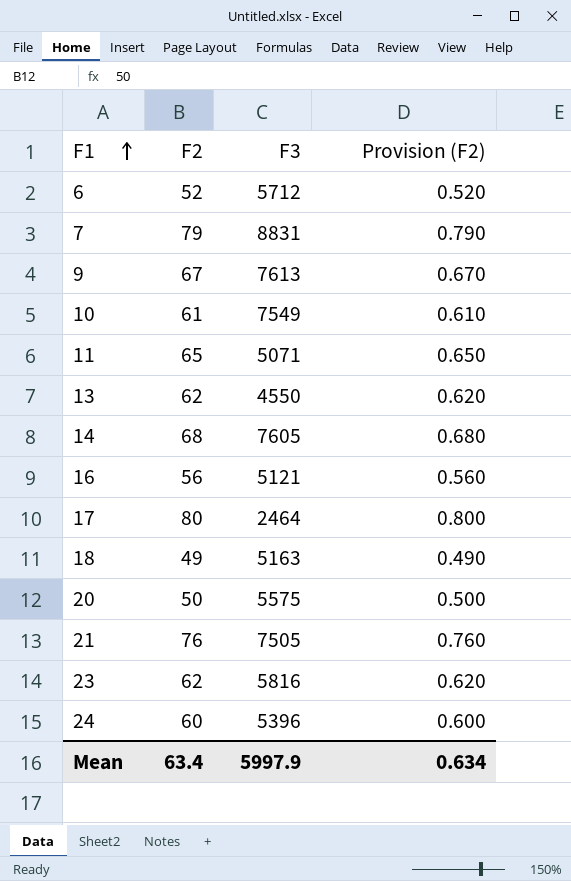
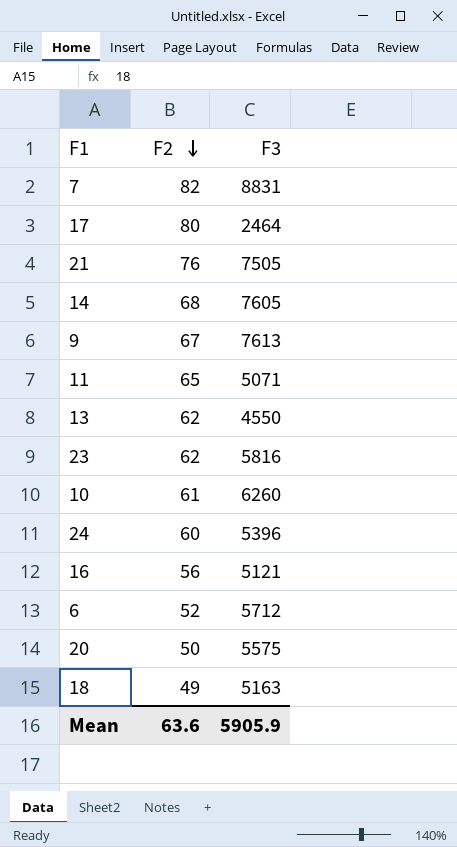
row order: F1 ascending -> F2 descending
column Provision (F2) | formula: [F2] * 0.01 -> none
7 | F2: 79 -> 82
10 | F3: 7549 -> 6260
Mean | F2: 63.4 -> 63.6
Mean | F3: 5997.9 -> 5905.9

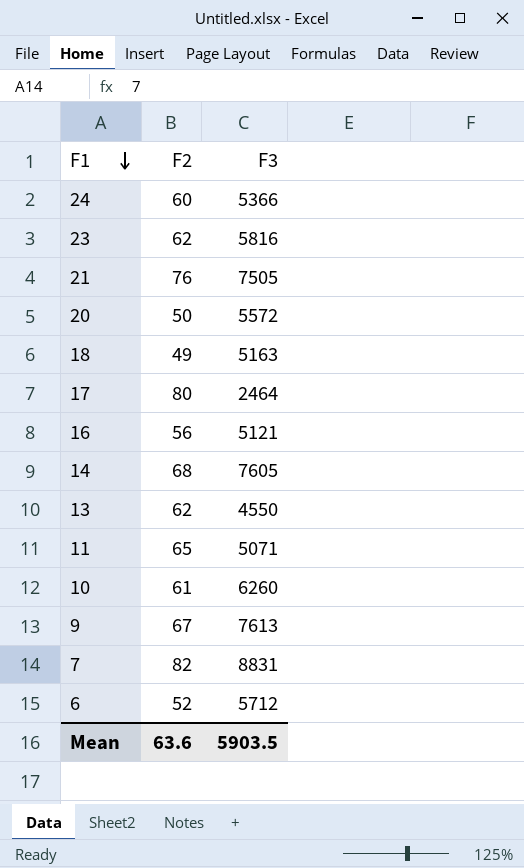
row order: F2 descending -> F1 descending
24 | F3: 5396 -> 5366
20 | F3: 5575 -> 5572
Mean | F3: 5905.9 -> 5903.5

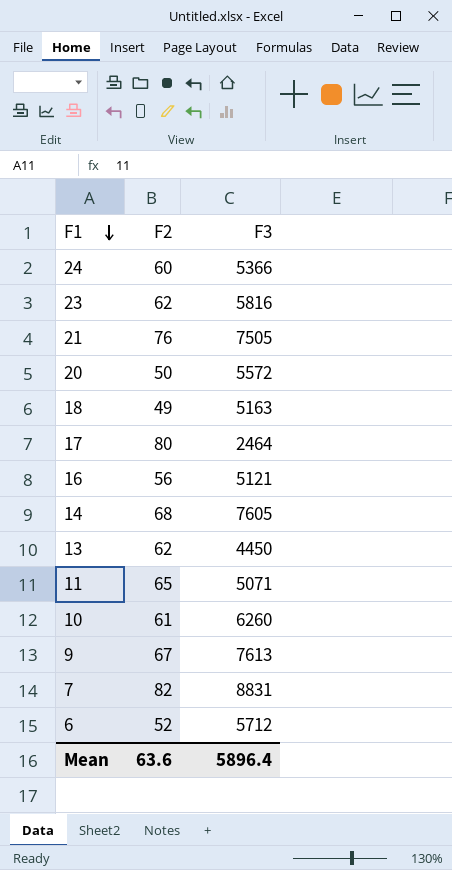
13 | F3: 4550 -> 4450
Mean | F3: 5903.5 -> 5896.4

